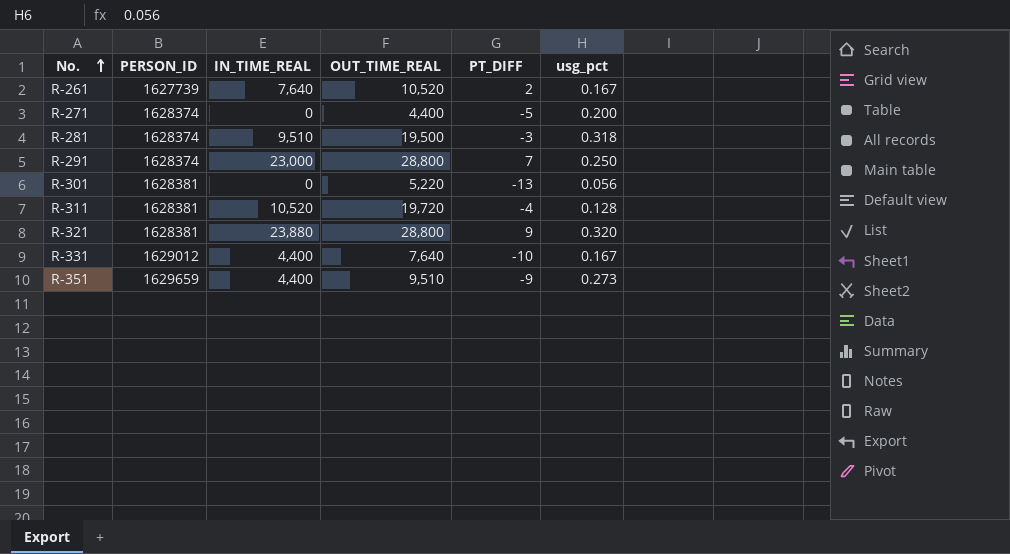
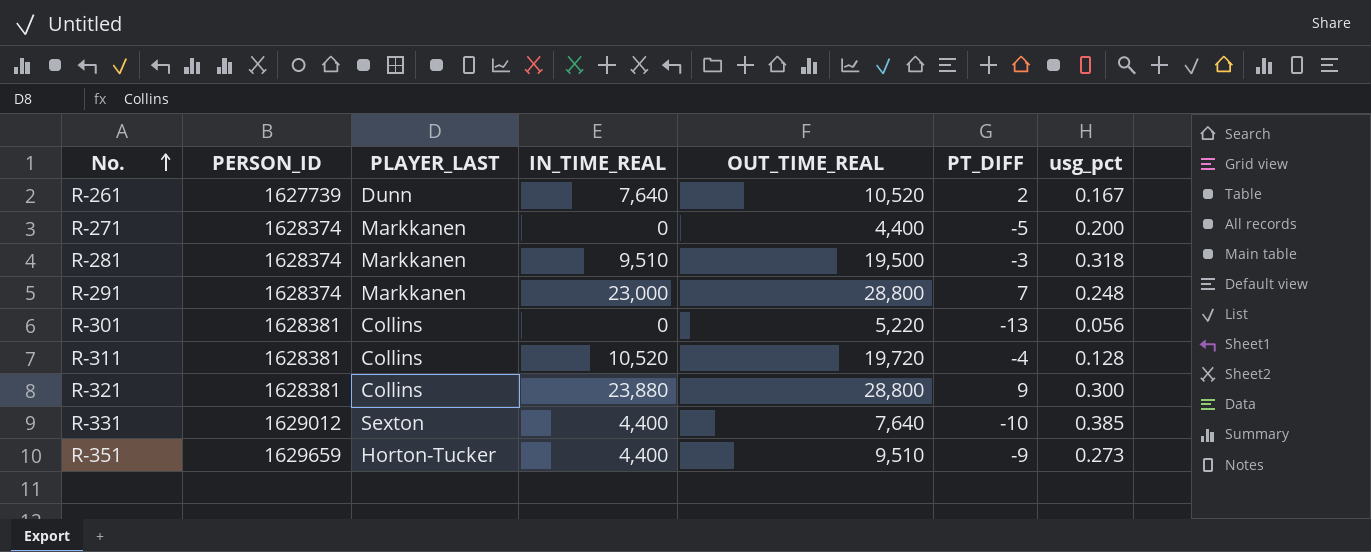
column PLAYER_LAST | position: none -> 3
R-291 | usg_pct: 0.250 -> 0.248
R-321 | usg_pct: 0.320 -> 0.300
R-331 | usg_pct: 0.167 -> 0.385

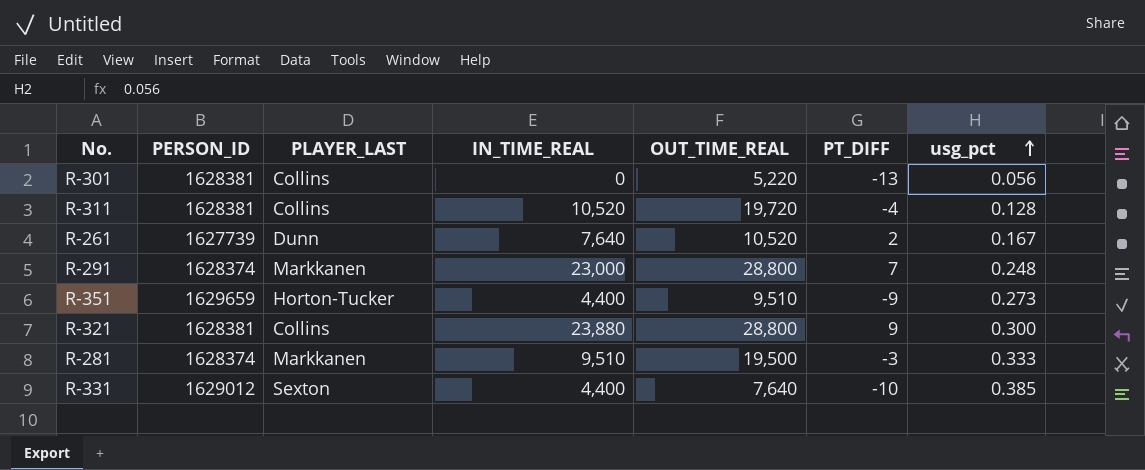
row order: No. ascending -> usg_pct ascending
row R-271: 1628374 | Markkanen | 0 | 4,400 | -5 | 0.200 -> none
R-281 | usg_pct: 0.318 -> 0.333

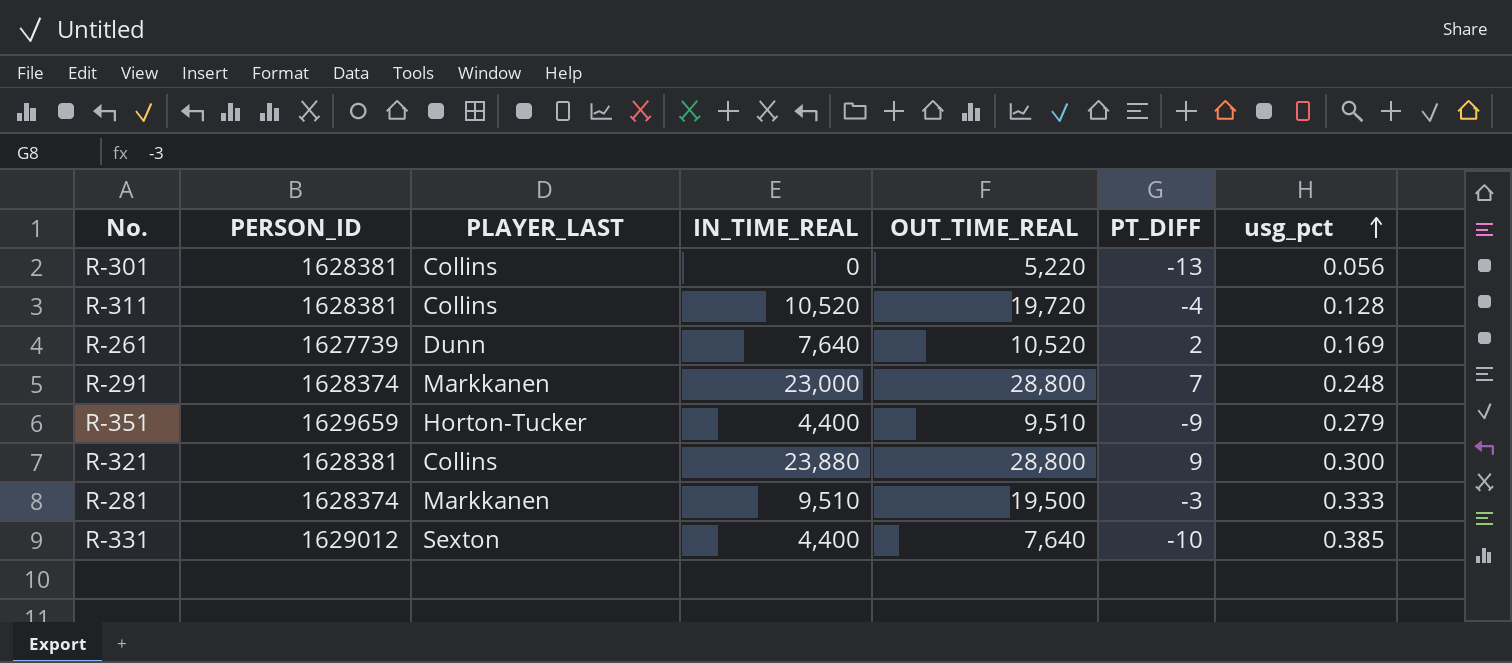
R-261 | usg_pct: 0.167 -> 0.169
R-351 | usg_pct: 0.273 -> 0.279

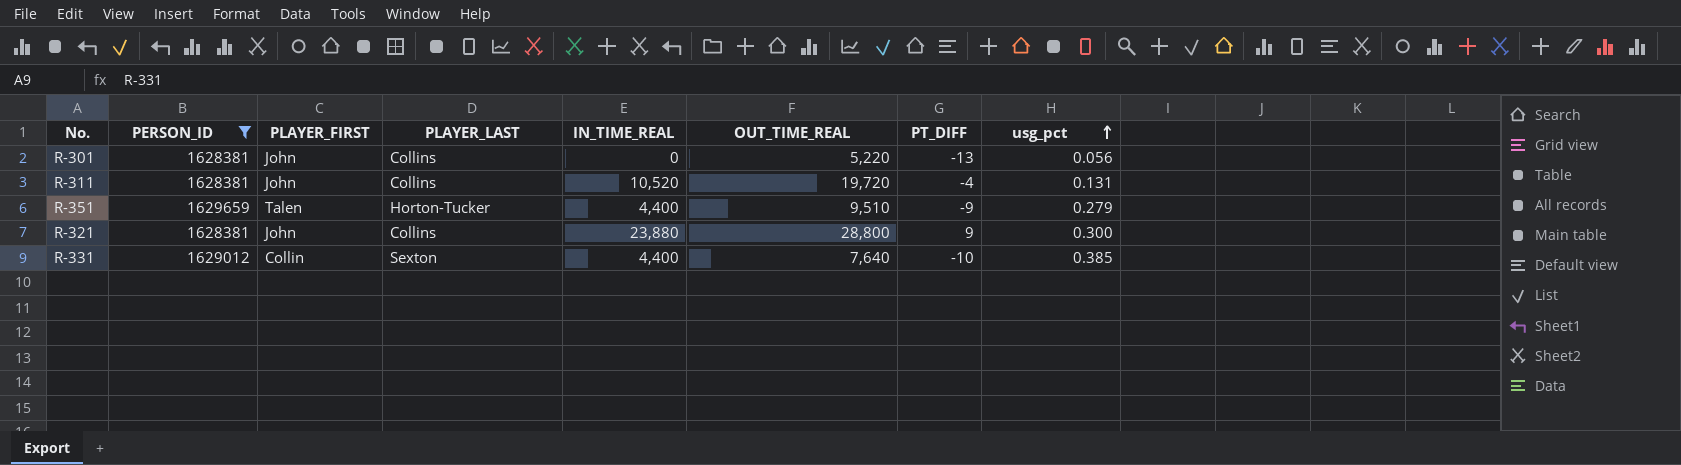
filter: none -> PERSON_ID >= 1628381
column PLAYER_FIRST | position: none -> 3
R-311 | usg_pct: 0.128 -> 0.131

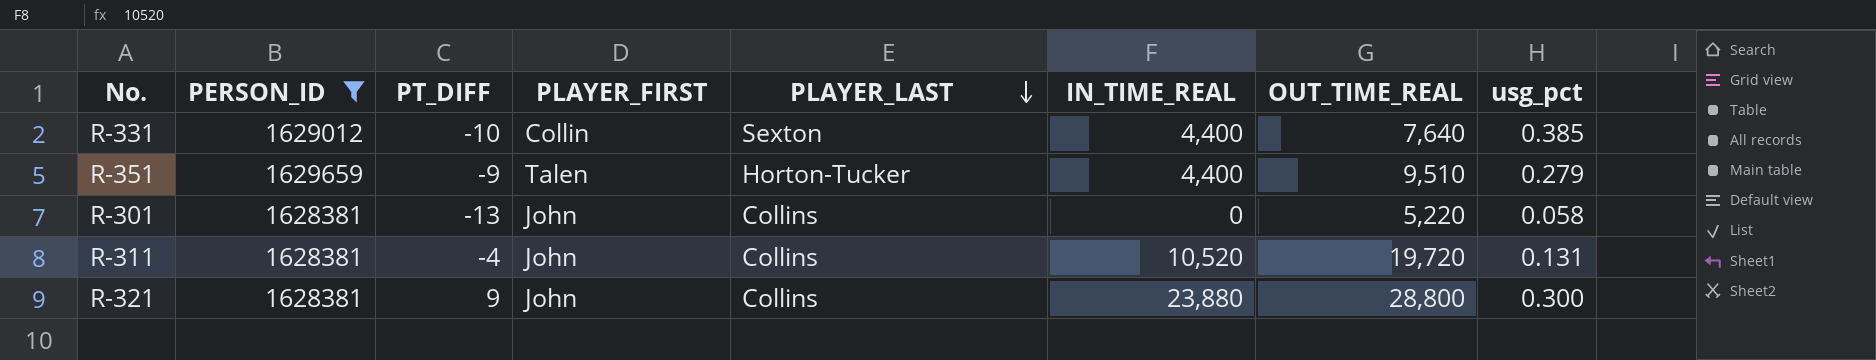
row order: usg_pct ascending -> PLAYER_LAST descending
column PT_DIFF | position: 7 -> 3
R-301 | usg_pct: 0.056 -> 0.058

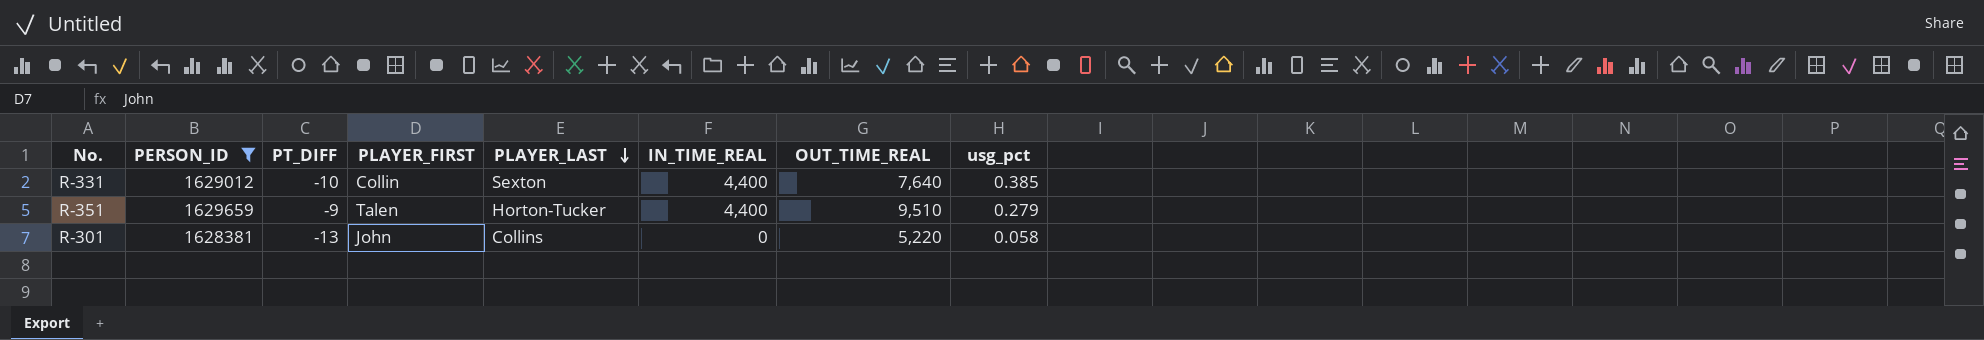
row R-311: 1628381 | -4 | John | Collins | 10,520 | 19,720 | 0.131 -> none
row R-321: 1628381 | 9 | John | Collins | 23,880 | 28,800 | 0.300 -> none

